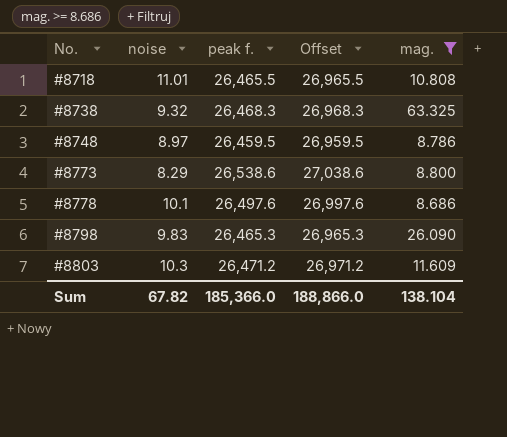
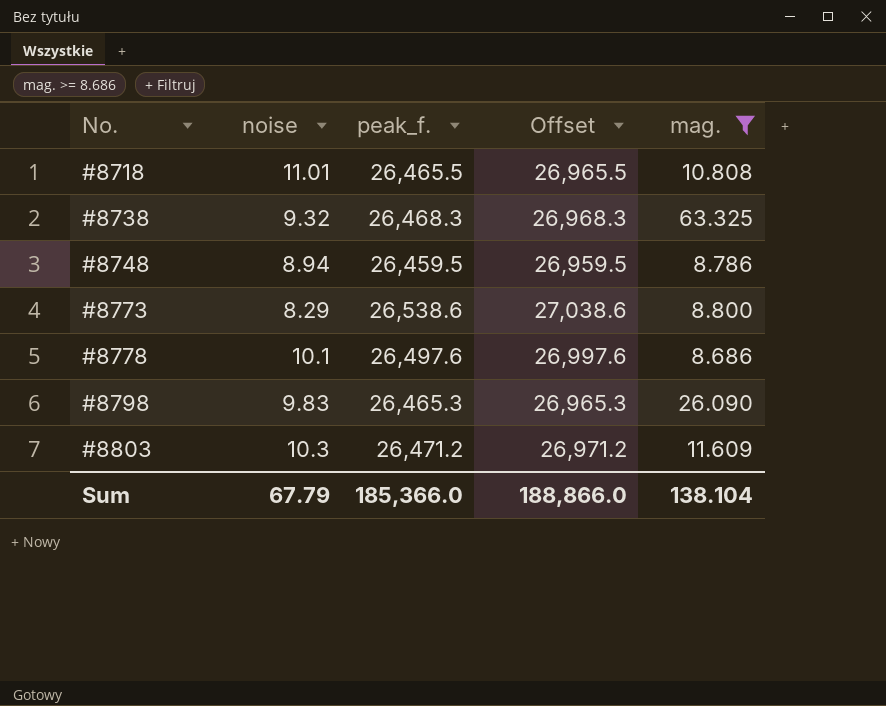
column name: peak f. -> peak_f.
#8748 | noise: 8.97 -> 8.94
Sum | noise: 67.82 -> 67.79

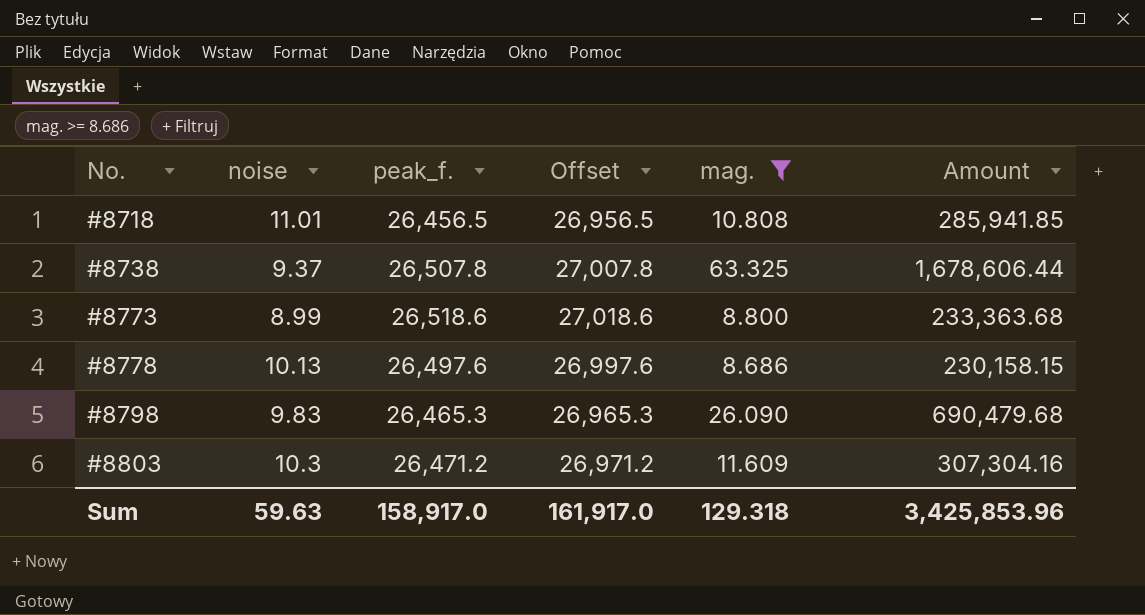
column Amount | formula: none -> [peak_f.] * [mag.]
row #8748: 8.94 | 26,459.5 | 26,959.5 | 8.786 -> none
#8718 | peak_f.: 26,465.5 -> 26,456.5
#8718 | Offset: 26,965.5 -> 26,956.5
#8738 | noise: 9.32 -> 9.37
#8738 | peak_f.: 26,468.3 -> 26,507.8
#8738 | Offset: 26,968.3 -> 27,007.8
#8773 | noise: 8.29 -> 8.99
#8773 | peak_f.: 26,538.6 -> 26,518.6
#8773 | Offset: 27,038.6 -> 27,018.6
#8778 | noise: 10.1 -> 10.13
Sum | noise: 67.79 -> 59.63
Sum | peak_f.: 185,366.0 -> 158,917.0
Sum | Offset: 188,866.0 -> 161,917.0
Sum | mag.: 138.104 -> 129.318

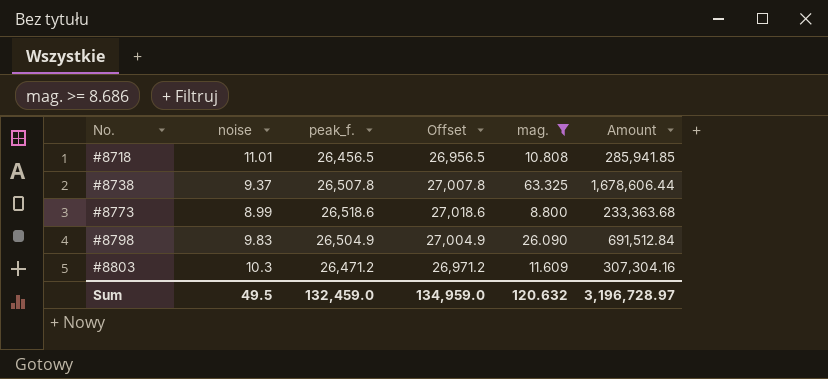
row #8778: 10.13 | 26,497.6 | 26,997.6 | 8.686 | 230,158.15 -> none
#8798 | peak_f.: 26,465.3 -> 26,504.9
#8798 | Offset: 26,965.3 -> 27,004.9
#8798 | Amount: 690,479.68 -> 691,512.84
Sum | noise: 59.63 -> 49.5
Sum | peak_f.: 158,917.0 -> 132,459.0
Sum | Offset: 161,917.0 -> 134,959.0
Sum | mag.: 129.318 -> 120.632
Sum | Amount: 3,425,853.96 -> 3,196,728.97

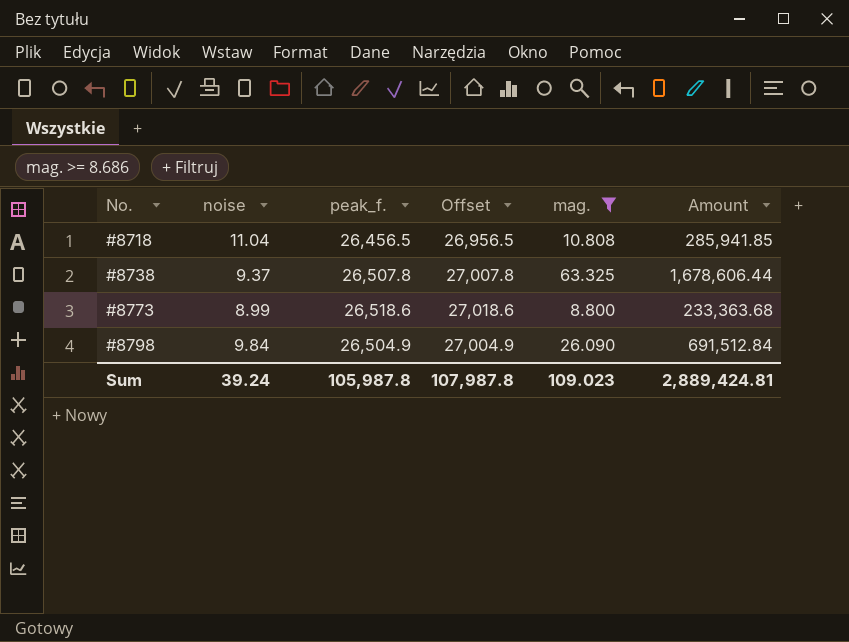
row #8803: 10.3 | 26,471.2 | 26,971.2 | 11.609 | 307,304.16 -> none
#8718 | noise: 11.01 -> 11.04
#8798 | noise: 9.83 -> 9.84
Sum | noise: 49.5 -> 39.24
Sum | peak_f.: 132,459.0 -> 105,987.8
Sum | Offset: 134,959.0 -> 107,987.8
Sum | mag.: 120.632 -> 109.023
Sum | Amount: 3,196,728.97 -> 2,889,424.81

